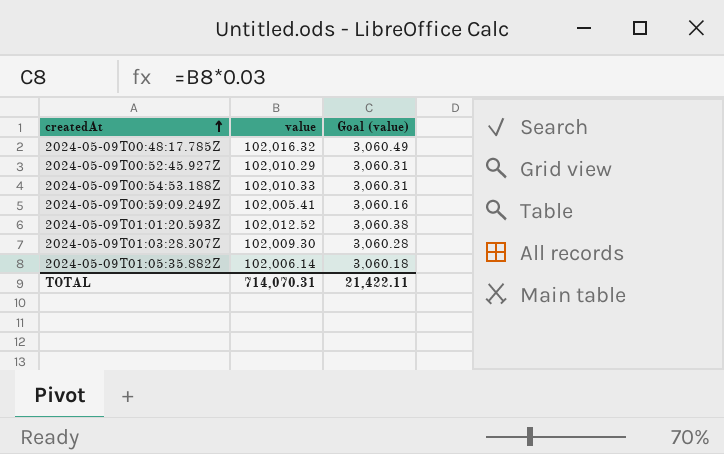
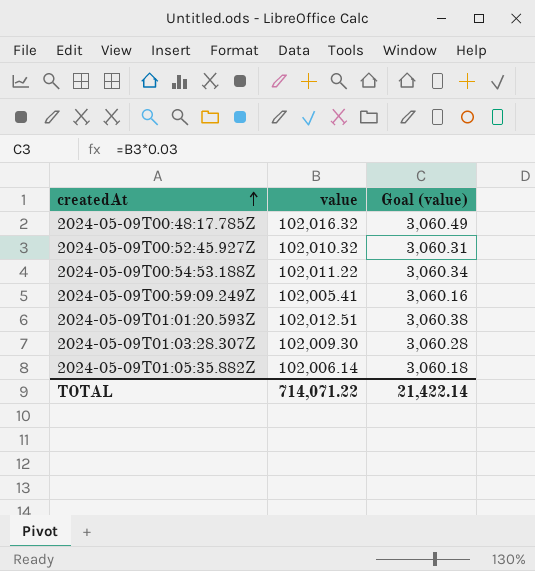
2024-05-09T00:52:45.927Z | value: 102,010.29 -> 102,010.32
2024-05-09T00:54:53.188Z | value: 102,010.33 -> 102,011.22
2024-05-09T00:54:53.188Z | Goal (value): 3,060.31 -> 3,060.34
2024-05-09T01:01:20.593Z | value: 102,012.52 -> 102,012.51
TOTAL | value: 714,070.31 -> 714,071.22
TOTAL | Goal (value): 21,422.11 -> 21,422.14

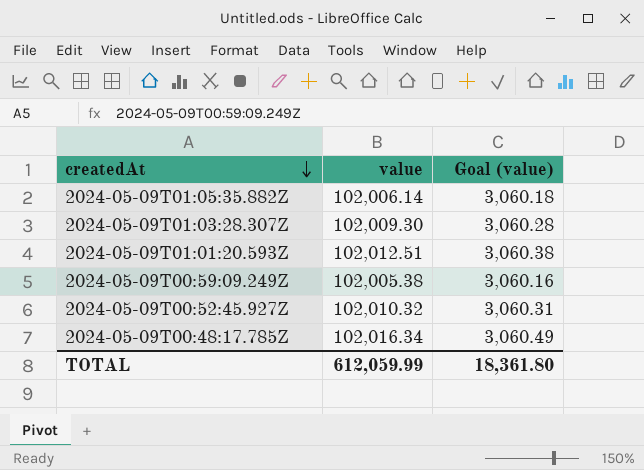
row order: createdAt ascending -> createdAt descending
row 2024-05-09T00:54:53.188Z: 102,011.22 | 3,060.34 -> none
2024-05-09T00:59:09.249Z | value: 102,005.41 -> 102,005.38
2024-05-09T00:48:17.785Z | value: 102,016.32 -> 102,016.34
TOTAL | value: 714,071.22 -> 612,059.99
TOTAL | Goal (value): 21,422.14 -> 18,361.80

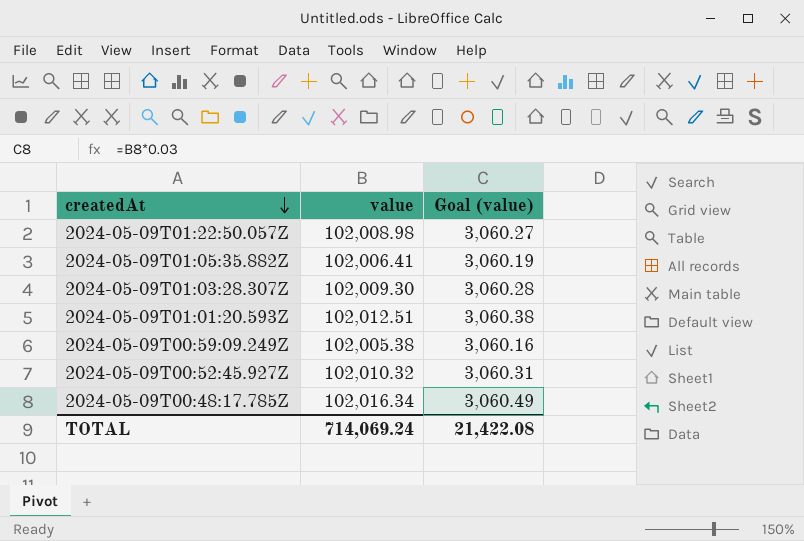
row 2024-05-09T01:22:50.057Z: none -> 102,008.98 | 3,060.27
2024-05-09T01:05:35.882Z | value: 102,006.14 -> 102,006.41
2024-05-09T01:05:35.882Z | Goal (value): 3,060.18 -> 3,060.19
TOTAL | value: 612,059.99 -> 714,069.24
TOTAL | Goal (value): 18,361.80 -> 21,422.08

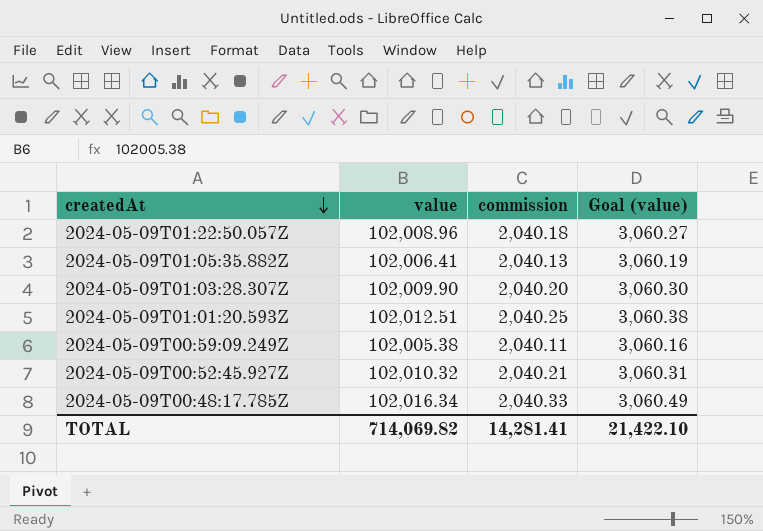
column commission | formula: none -> [value] * 0.02
2024-05-09T01:22:50.057Z | value: 102,008.98 -> 102,008.96
2024-05-09T01:03:28.307Z | value: 102,009.30 -> 102,009.90
2024-05-09T01:03:28.307Z | Goal (value): 3,060.28 -> 3,060.30
TOTAL | value: 714,069.24 -> 714,069.82
TOTAL | Goal (value): 21,422.08 -> 21,422.10

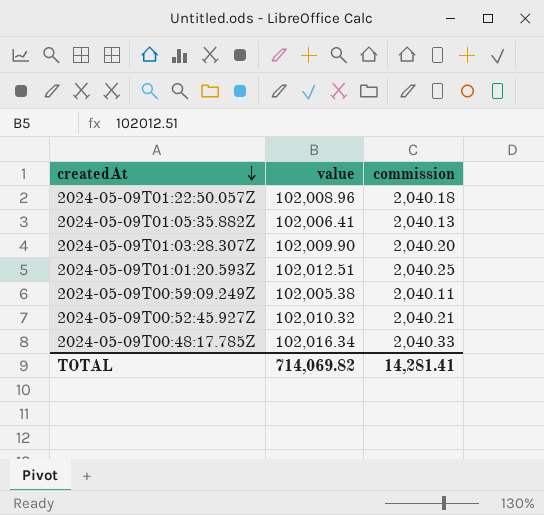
column Goal (value) | formula: [value] * 0.03 -> none

